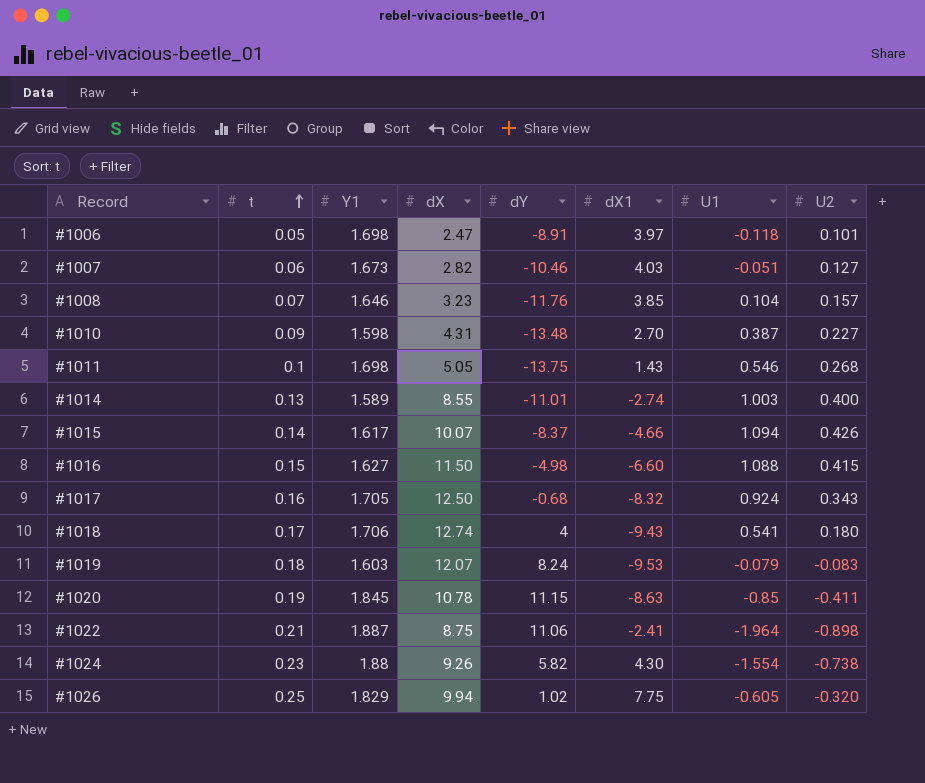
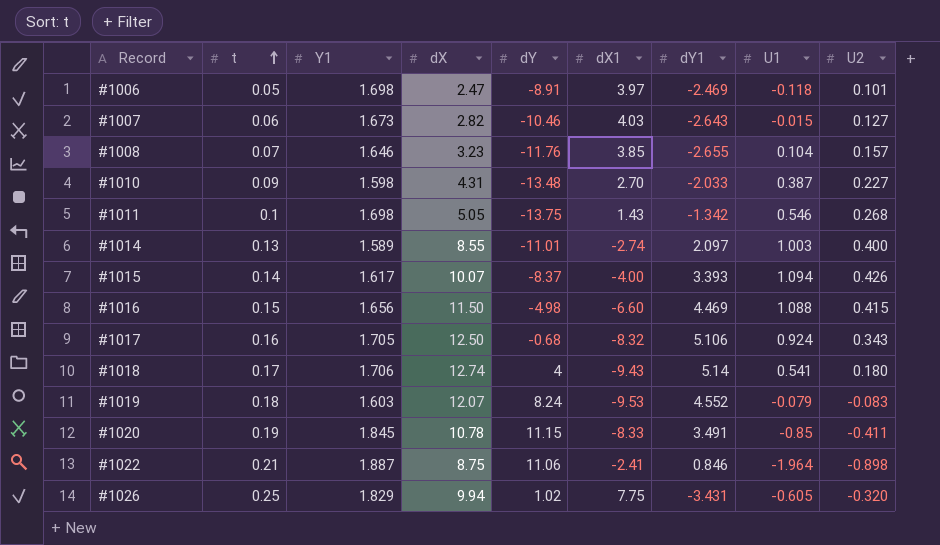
column dY1 | position: none -> 7
row #1024: 0.23 | 1.88 | 9.26 | 5.82 | 4.30 | -1.554 | -0.738 -> none
#1007 | U1: -0.051 -> -0.015
#1015 | dX1: -4.66 -> -4.00
#1016 | Y1: 1.627 -> 1.656
#1020 | dX1: -8.63 -> -8.33

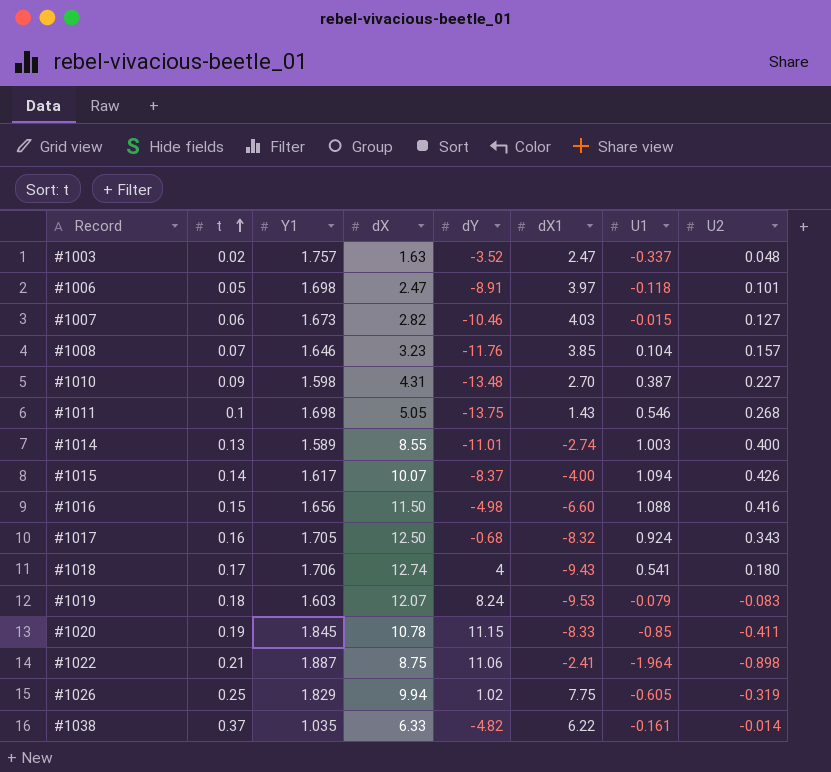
column dY1 | position: 7 -> none
row #1003: none -> 0.02 | 1.757 | 1.63 | -3.52 | 2.47 | -0.337 | 0.048
#1016 | U2: 0.415 -> 0.416
#1026 | U2: -0.320 -> -0.319
row #1038: none -> 0.37 | 1.035 | 6.33 | -4.82 | 6.22 | -0.161 | -0.014

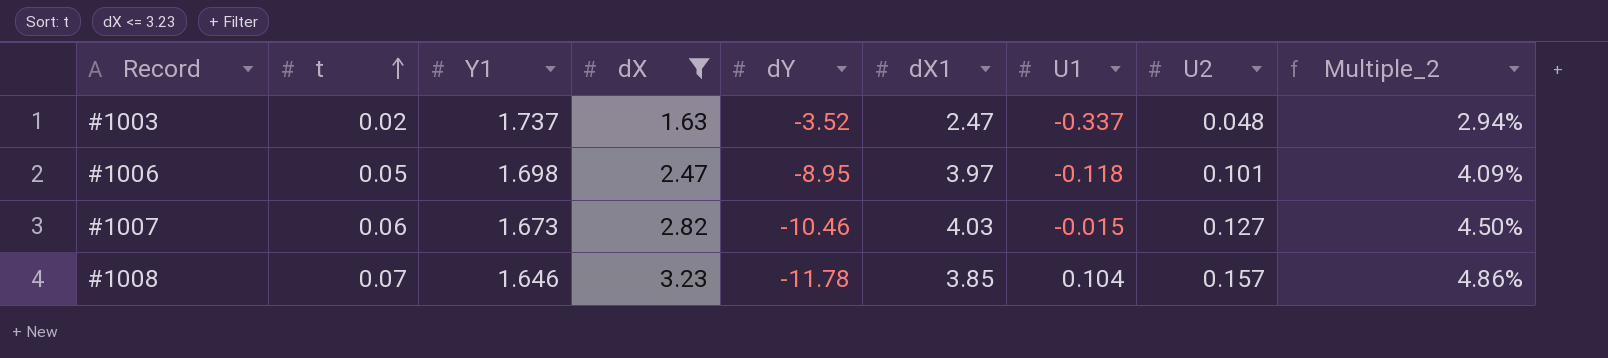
filter: none -> dX <= 3.23
column Multiple_2 | formula: none -> [U2] / [dX]
#1003 | Y1: 1.757 -> 1.737
#1006 | dY: -8.91 -> -8.95
#1008 | dY: -11.76 -> -11.78

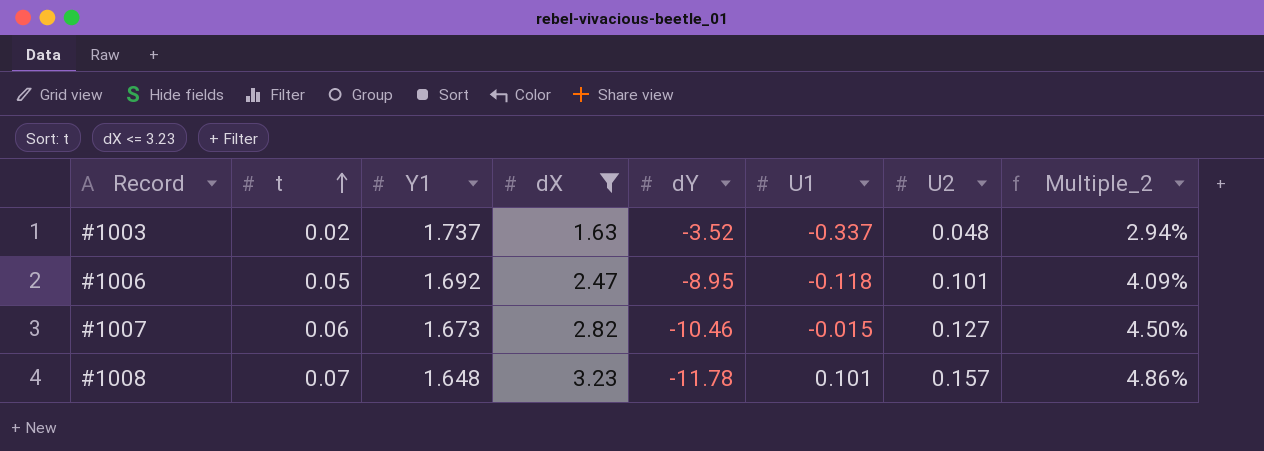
column dX1 | position: 6 -> none
#1006 | Y1: 1.698 -> 1.692
#1008 | Y1: 1.646 -> 1.648
#1008 | U1: 0.104 -> 0.101

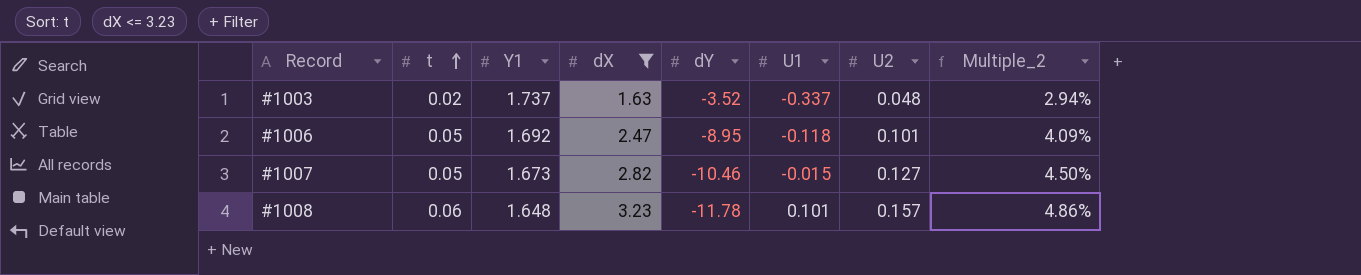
#1007 | t: 0.06 -> 0.05
#1008 | t: 0.07 -> 0.06

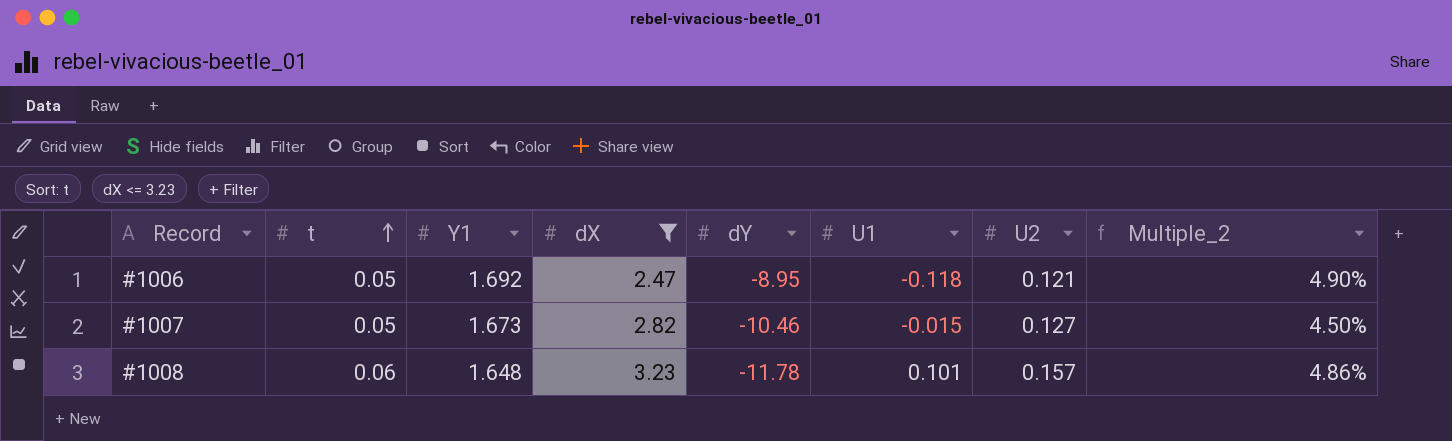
row #1003: 0.02 | 1.737 | 1.63 | -3.52 | -0.337 | 0.048 | 2.94% -> none
#1006 | U2: 0.101 -> 0.121
#1006 | Multiple_2: 4.09% -> 4.90%

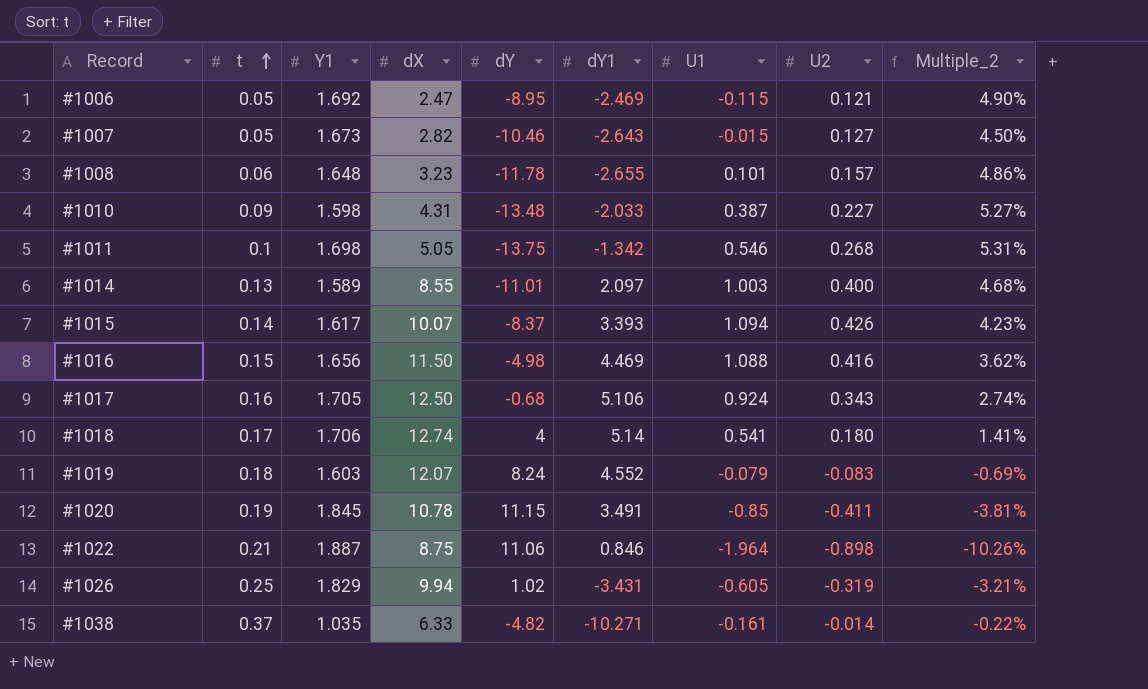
filter: dX <= 3.23 -> none
column dY1 | position: none -> 6
#1006 | U1: -0.118 -> -0.115

